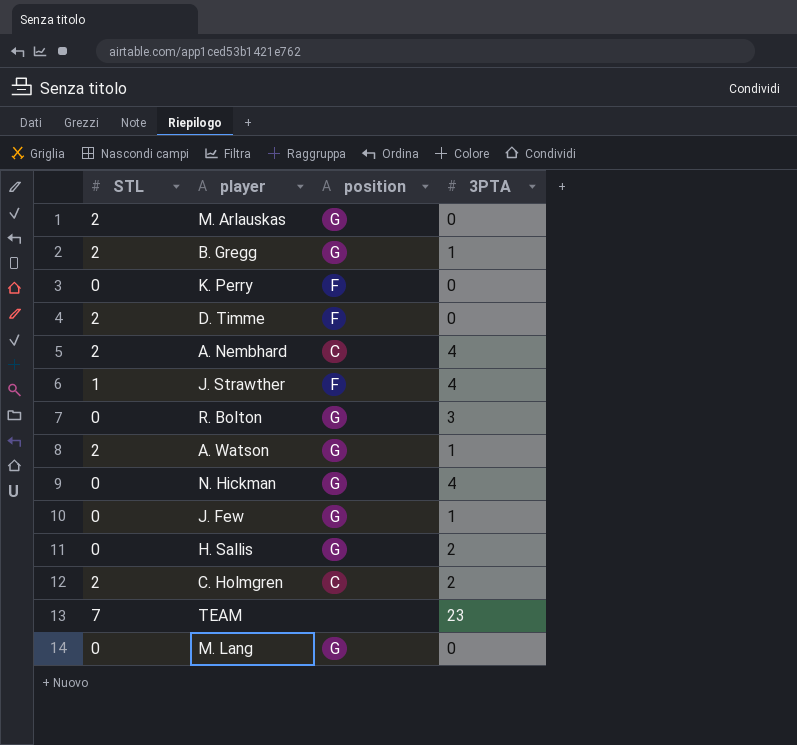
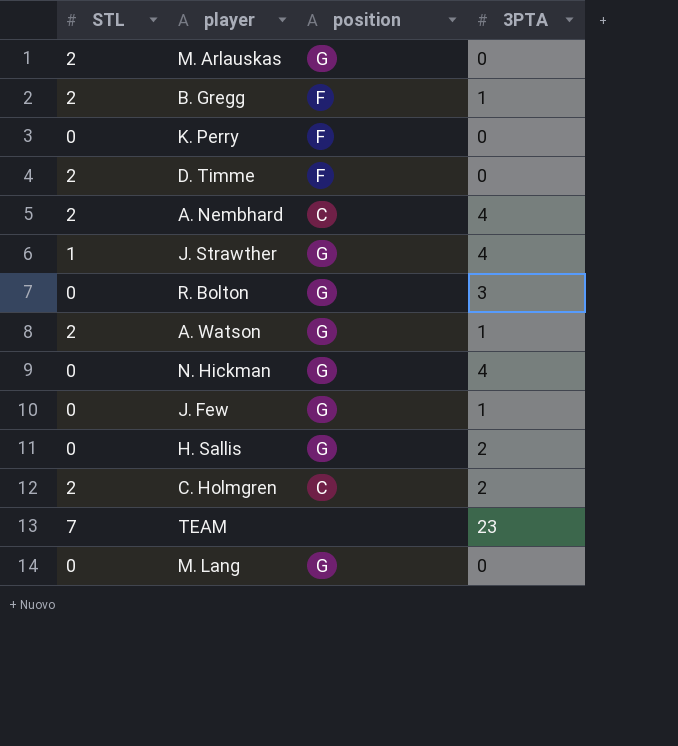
B. Gregg | position: G -> F
J. Strawther | position: F -> G

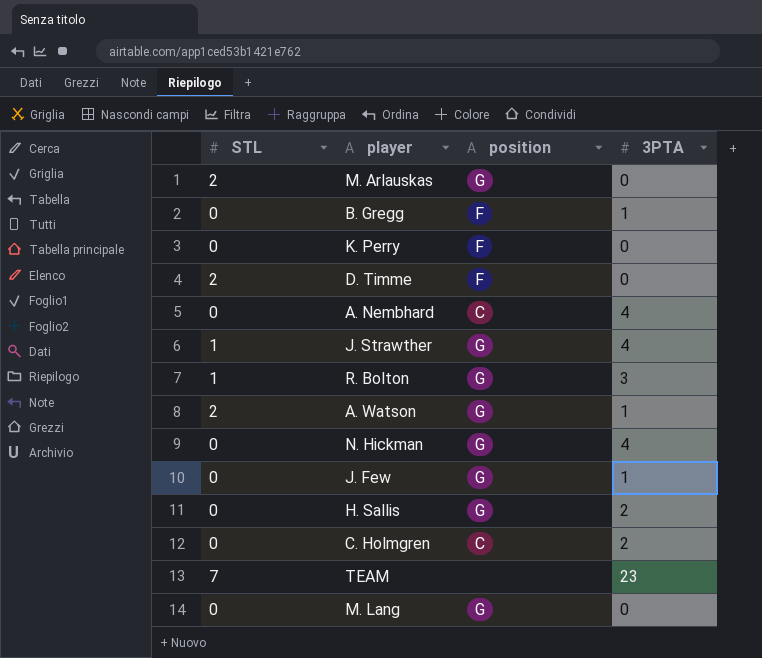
B. Gregg | STL: 2 -> 0
A. Nembhard | STL: 2 -> 0
R. Bolton | STL: 0 -> 1
C. Holmgren | STL: 2 -> 0

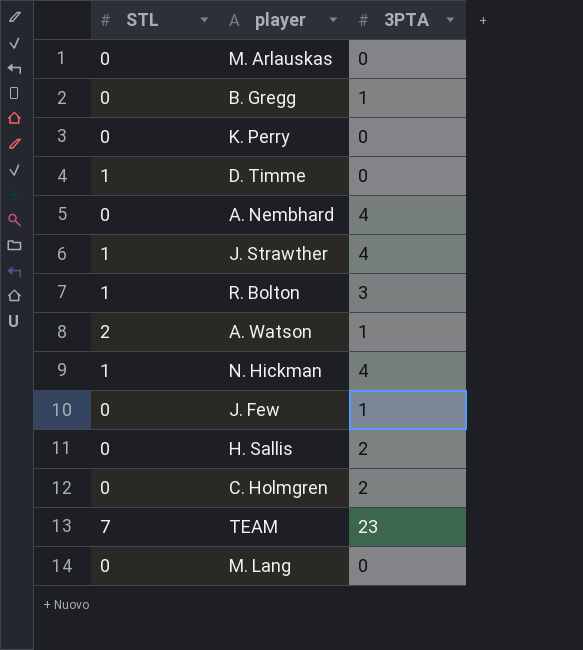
column position | position: 3 -> none
M. Arlauskas | STL: 2 -> 0
D. Timme | STL: 2 -> 1
N. Hickman | STL: 0 -> 1

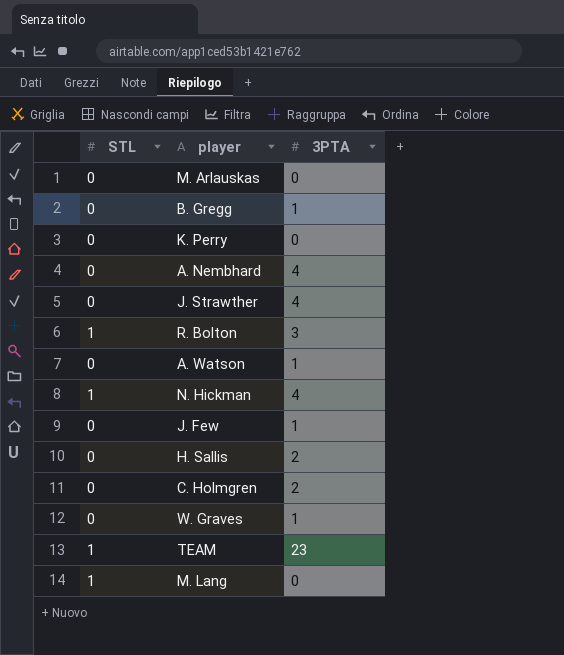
row D. Timme: 1 | 0 -> none
J. Strawther | STL: 1 -> 0
A. Watson | STL: 2 -> 0
row W. Graves: none -> 0 | 1
TEAM | STL: 7 -> 1
M. Lang | STL: 0 -> 1

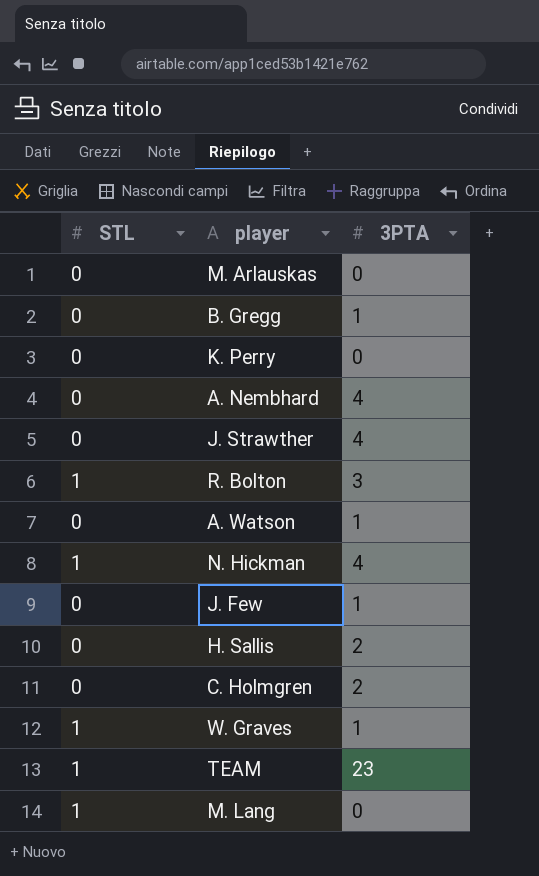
W. Graves | STL: 0 -> 1

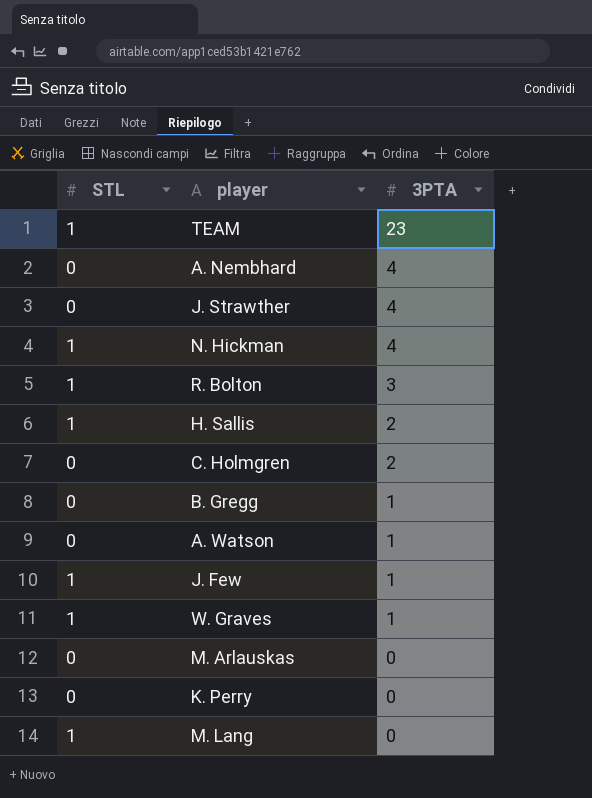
row order: none -> 3PTA descending
H. Sallis | STL: 0 -> 1
J. Few | STL: 0 -> 1

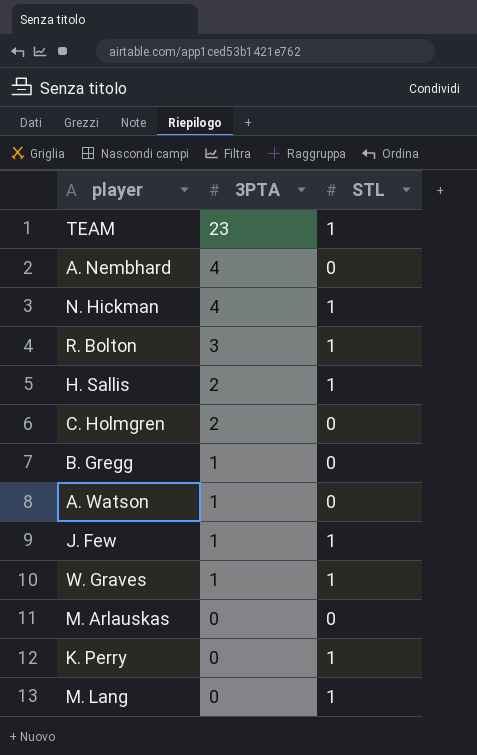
column STL | position: 1 -> 3
row J. Strawther: 0 | 4 -> none
K. Perry | STL: 0 -> 1

